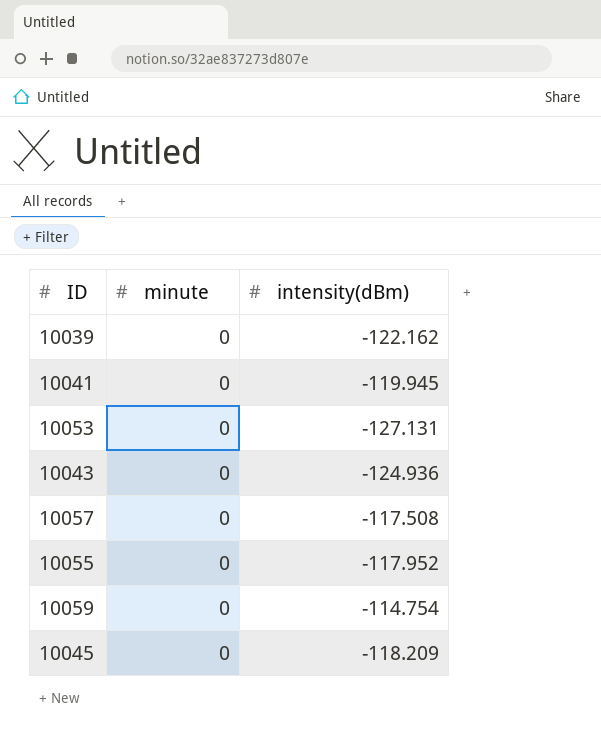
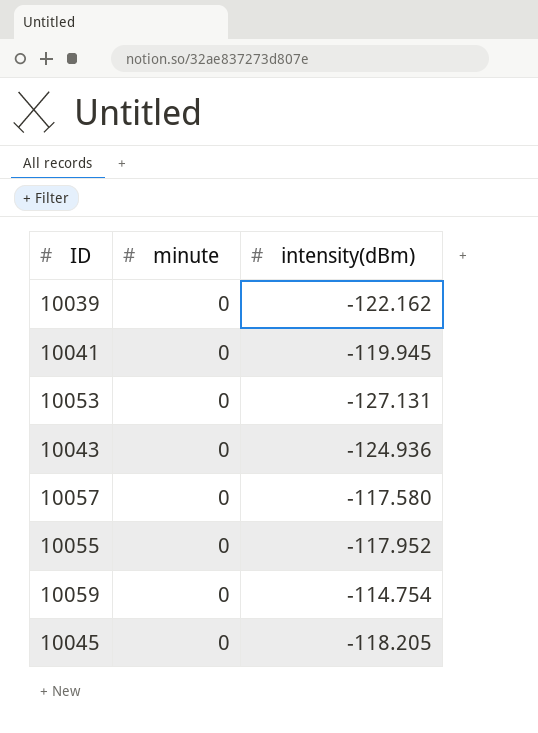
10057 | intensity(dBm): -117.508 -> -117.580
10045 | intensity(dBm): -118.209 -> -118.205

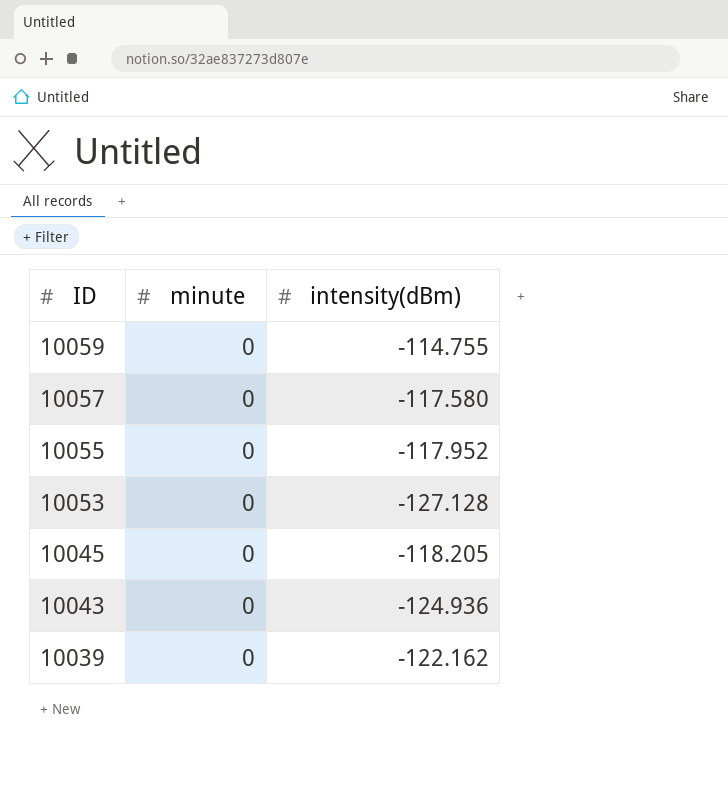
row order: none -> ID descending
row 10041: 0 | -119.945 -> none
10059 | intensity(dBm): -114.754 -> -114.755
10053 | intensity(dBm): -127.131 -> -127.128

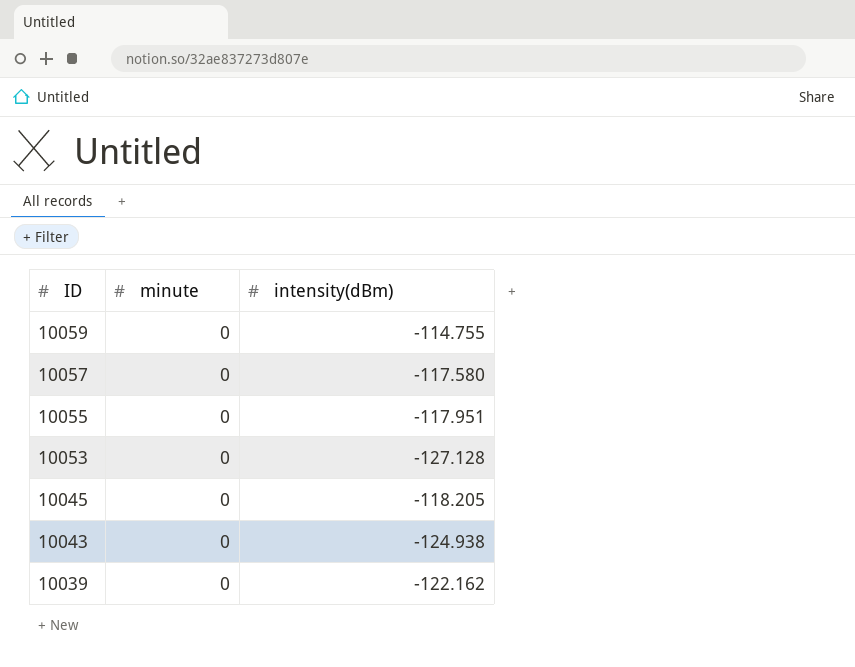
10055 | intensity(dBm): -117.952 -> -117.951
10043 | intensity(dBm): -124.936 -> -124.938

